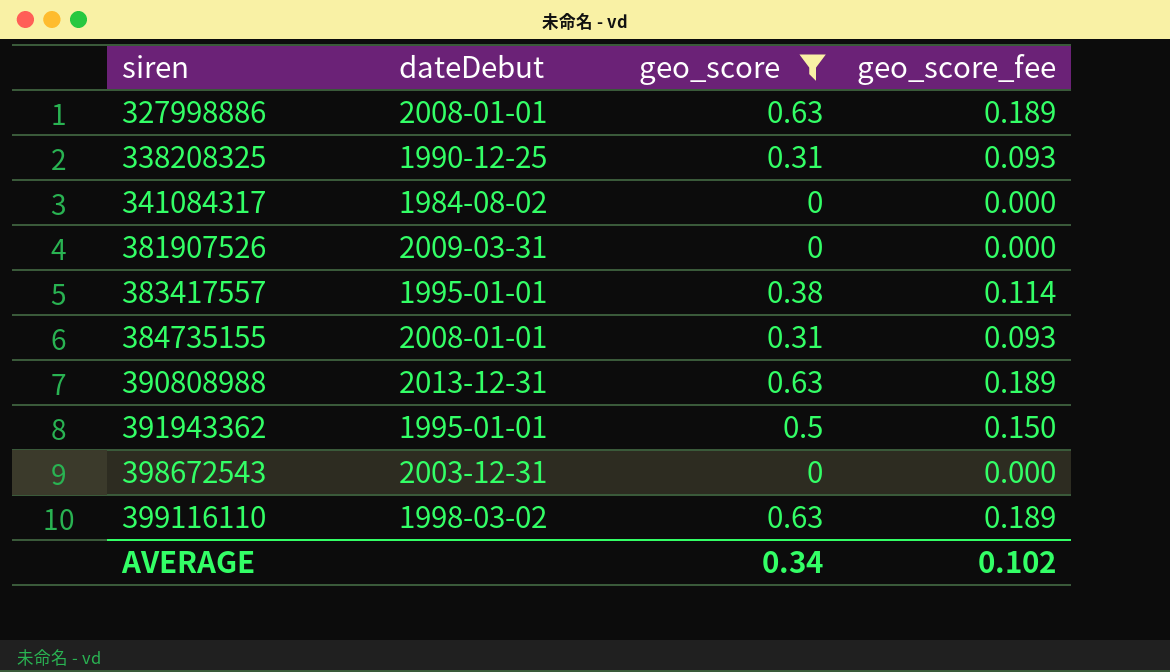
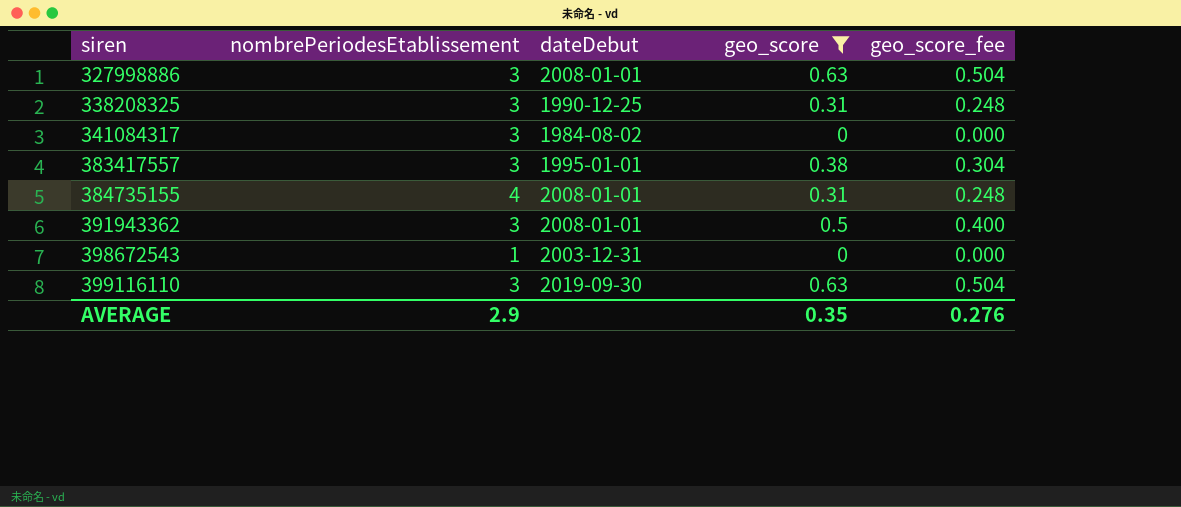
column nombrePeriodesEtablissement | position: none -> 2
column geo_score_fee | formula: [geo_score] * 0.3 -> [geo_score] * 0.8
row 381907526: 2009-03-31 | 0 | 0.000 -> none
row 390808988: 2013-12-31 | 0.63 | 0.189 -> none
391943362 | dateDebut: 1995-01-01 -> 2008-01-01
399116110 | dateDebut: 1998-03-02 -> 2019-09-30
AVERAGE | geo_score: 0.34 -> 0.35
AVERAGE | geo_score_fee: 0.102 -> 0.276

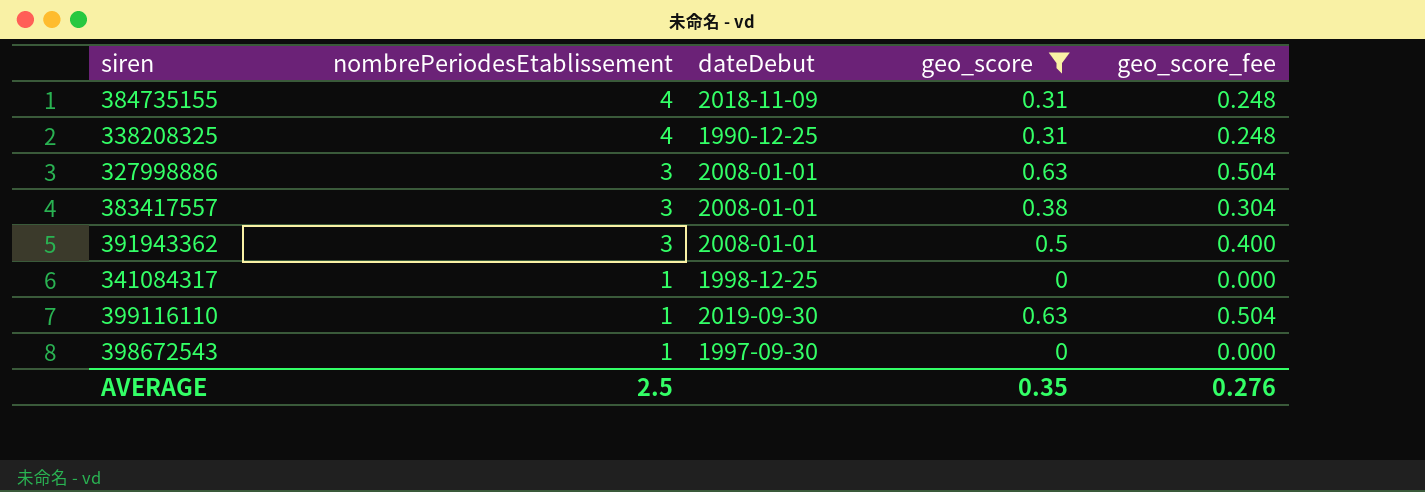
row order: siren ascending -> nombrePeriodesEtablissement descending
384735155 | dateDebut: 2008-01-01 -> 2018-11-09
338208325 | nombrePeriodesEtablissement: 3 -> 4
383417557 | dateDebut: 1995-01-01 -> 2008-01-01
341084317 | nombrePeriodesEtablissement: 3 -> 1
341084317 | dateDebut: 1984-08-02 -> 1998-12-25
399116110 | nombrePeriodesEtablissement: 3 -> 1
398672543 | dateDebut: 2003-12-31 -> 1997-09-30
AVERAGE | nombrePeriodesEtablissement: 2.9 -> 2.5

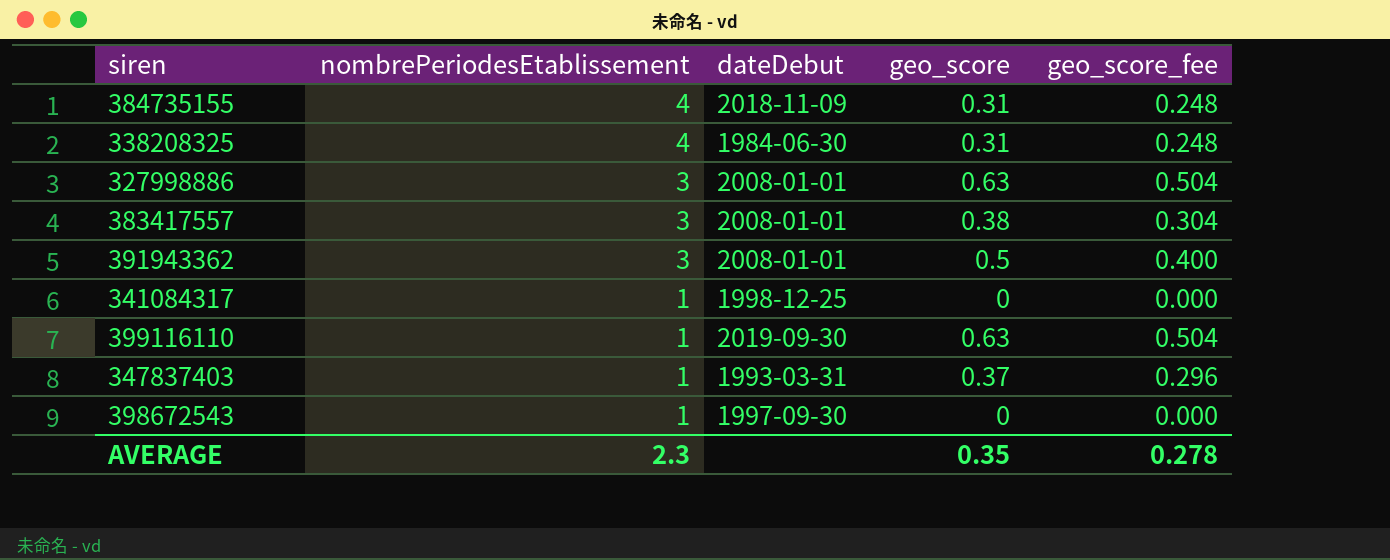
filter: geo_score != 0.37 -> none
338208325 | dateDebut: 1990-12-25 -> 1984-06-30
AVERAGE | nombrePeriodesEtablissement: 2.5 -> 2.3
AVERAGE | geo_score_fee: 0.276 -> 0.278

